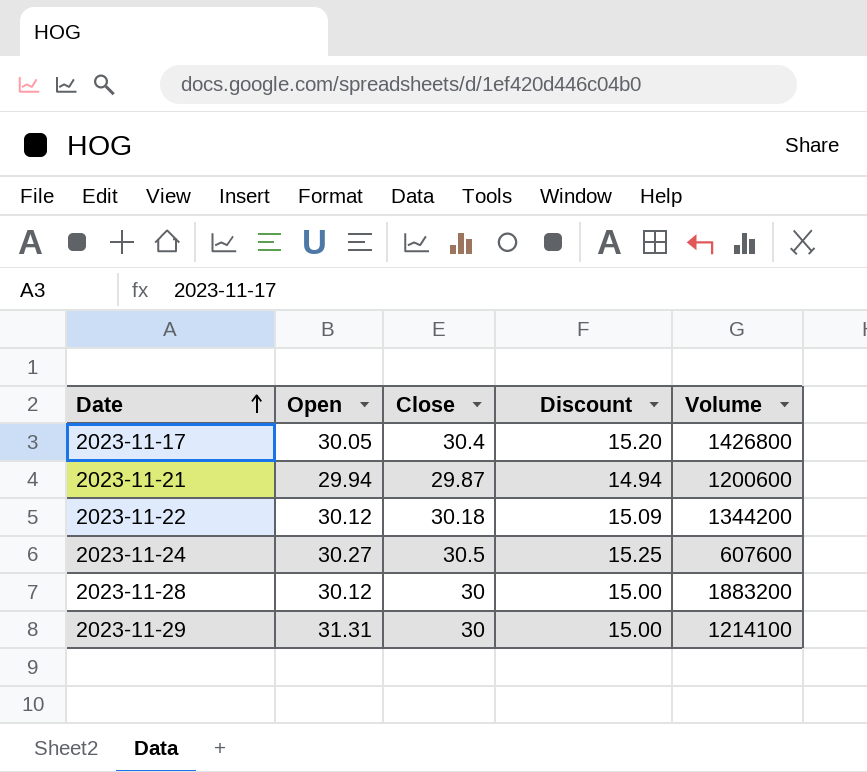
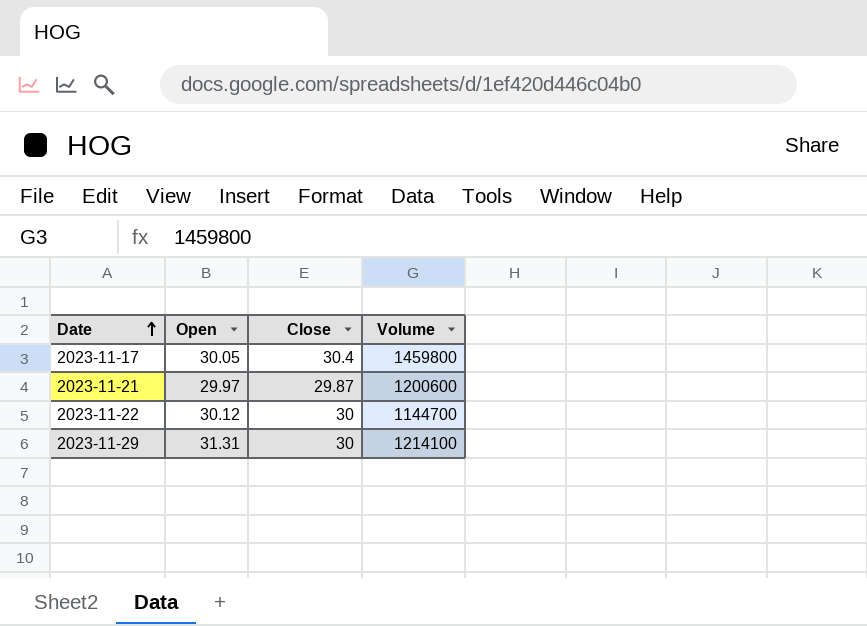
column Discount | formula: [Close] * 0.5 -> none
row 2023-11-24: 30.27 | 30.5 | 15.25 | 607600 -> none
row 2023-11-28: 30.12 | 30 | 15.00 | 1883200 -> none
2023-11-17 | Volume: 1426800 -> 1459800
2023-11-21 | Open: 29.94 -> 29.97
2023-11-22 | Close: 30.18 -> 30
2023-11-22 | Volume: 1344200 -> 1144700

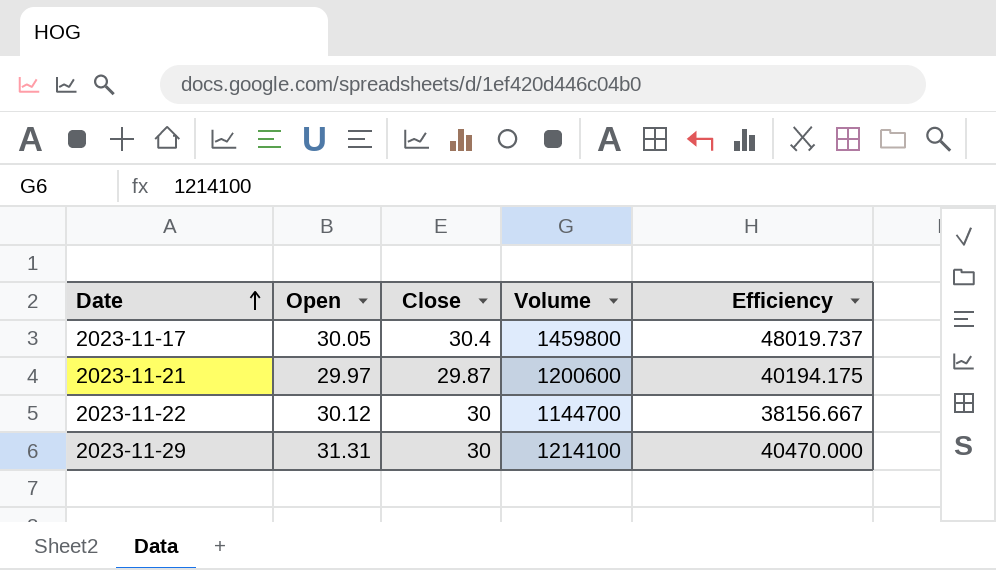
column Efficiency | formula: none -> [Volume] / [Close]

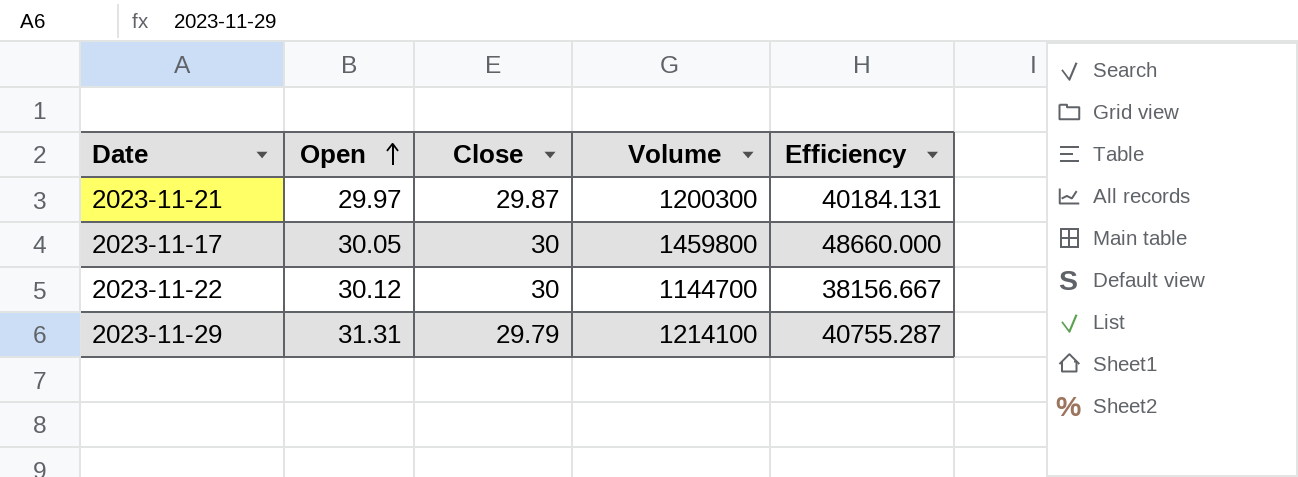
row order: Date ascending -> Open ascending
2023-11-21 | Volume: 1200600 -> 1200300
2023-11-21 | Efficiency: 40194.175 -> 40184.131
2023-11-17 | Close: 30.4 -> 30
2023-11-17 | Efficiency: 48019.737 -> 48660.000
2023-11-29 | Close: 30 -> 29.79
2023-11-29 | Efficiency: 40470.000 -> 40755.287

